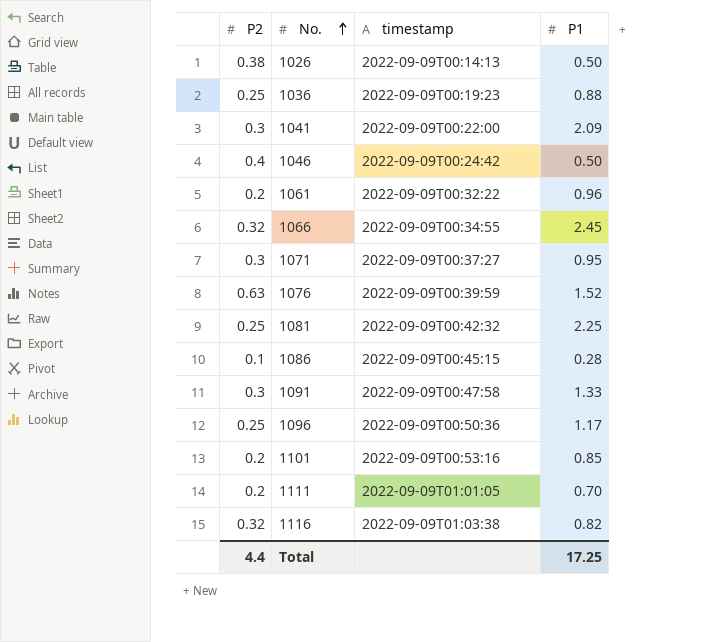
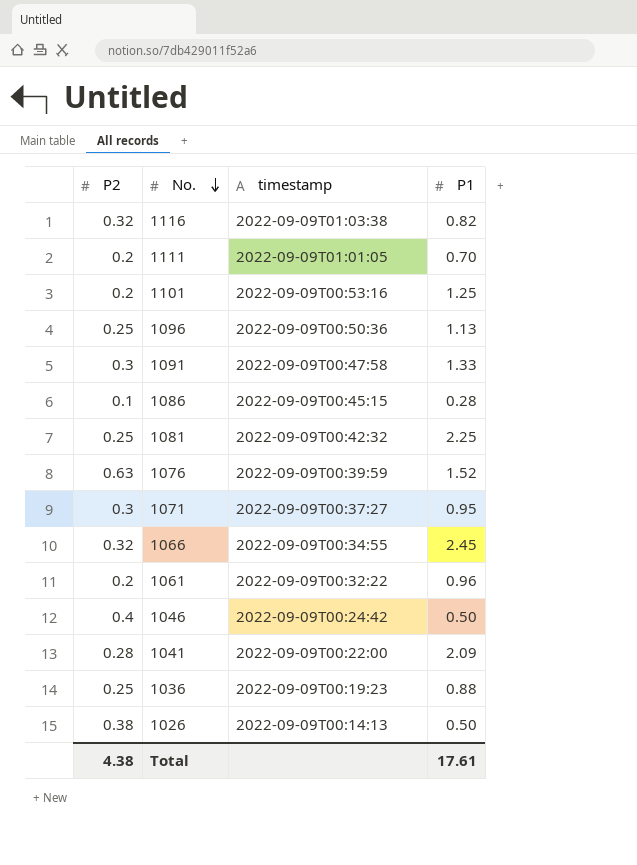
row order: No. ascending -> No. descending
1101 | P1: 0.85 -> 1.25
1096 | P1: 1.17 -> 1.13
1041 | P2: 0.3 -> 0.28
Total | P2: 4.4 -> 4.38
Total | P1: 17.25 -> 17.61

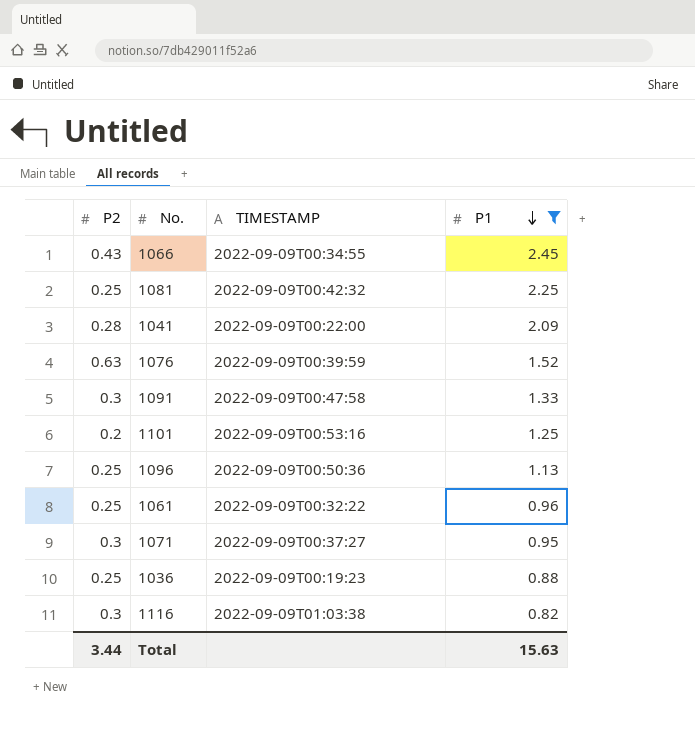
filter: none -> P1 >= 0.82
row order: No. descending -> P1 descending
column name: timestamp -> TIMESTAMP
1066 | P2: 0.32 -> 0.43
1061 | P2: 0.2 -> 0.25
1116 | P2: 0.32 -> 0.3
Total | P2: 4.38 -> 3.44
Total | P1: 17.61 -> 15.63

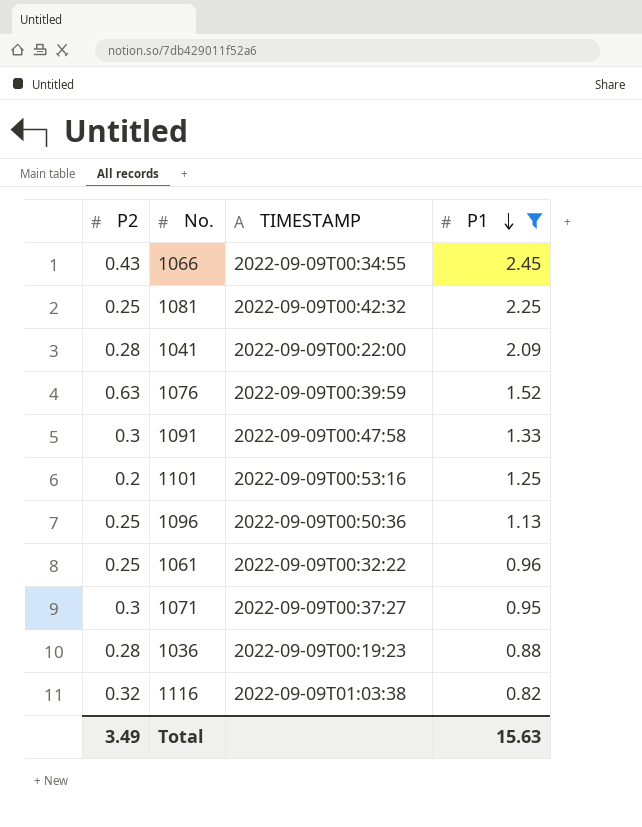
1036 | P2: 0.25 -> 0.28
1116 | P2: 0.3 -> 0.32
Total | P2: 3.44 -> 3.49

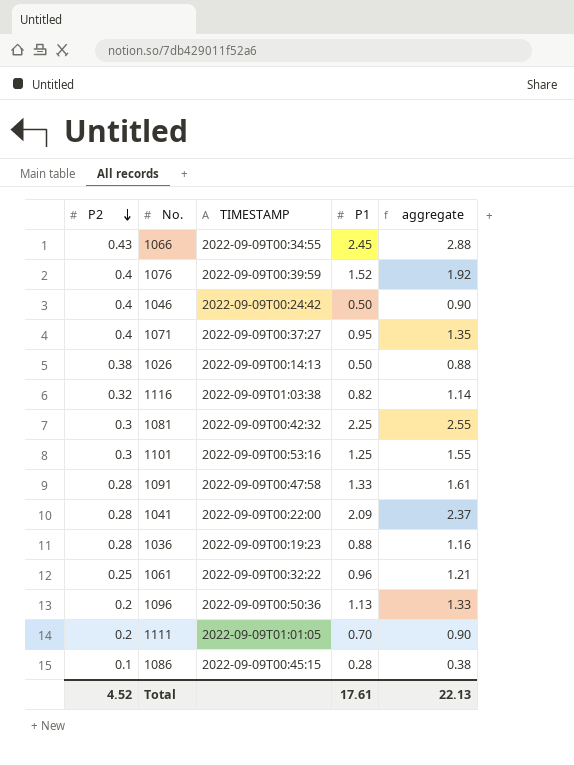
filter: P1 >= 0.82 -> none
row order: P1 descending -> P2 descending
column aggregate | formula: none -> [P2] + [P1]
1076 | P2: 0.63 -> 0.4
1071 | P2: 0.3 -> 0.4
1081 | P2: 0.25 -> 0.3
1101 | P2: 0.2 -> 0.3
1091 | P2: 0.3 -> 0.28
1096 | P2: 0.25 -> 0.2
Total | P2: 3.49 -> 4.52
Total | P1: 15.63 -> 17.61

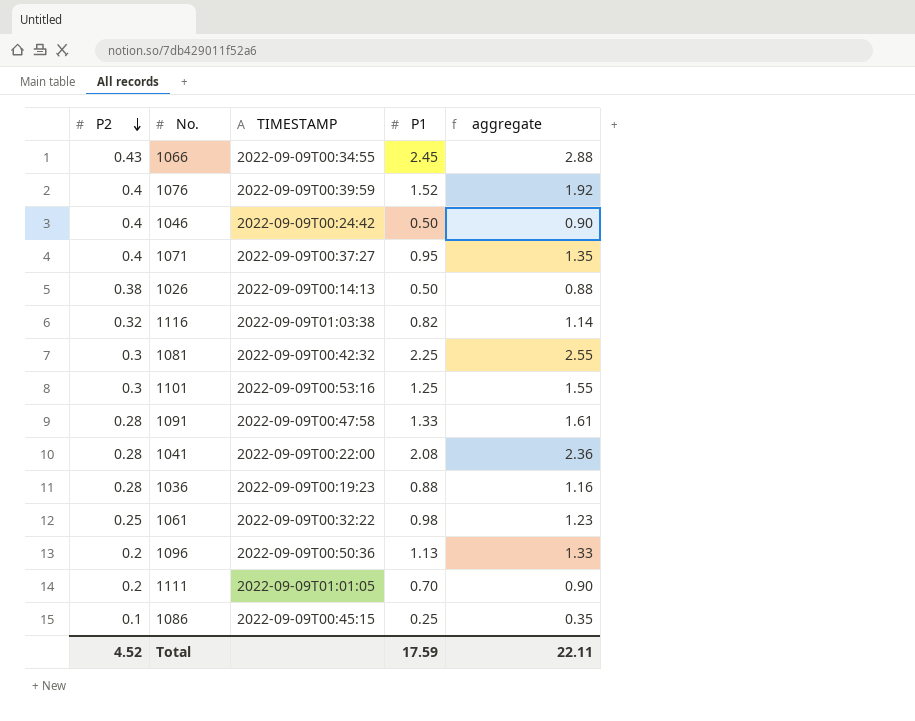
1041 | P1: 2.09 -> 2.08
1041 | aggregate: 2.37 -> 2.36
1061 | P1: 0.96 -> 0.98
1061 | aggregate: 1.21 -> 1.23
1086 | P1: 0.28 -> 0.25
1086 | aggregate: 0.38 -> 0.35
Total | P1: 17.61 -> 17.59
Total | aggregate: 22.13 -> 22.11

